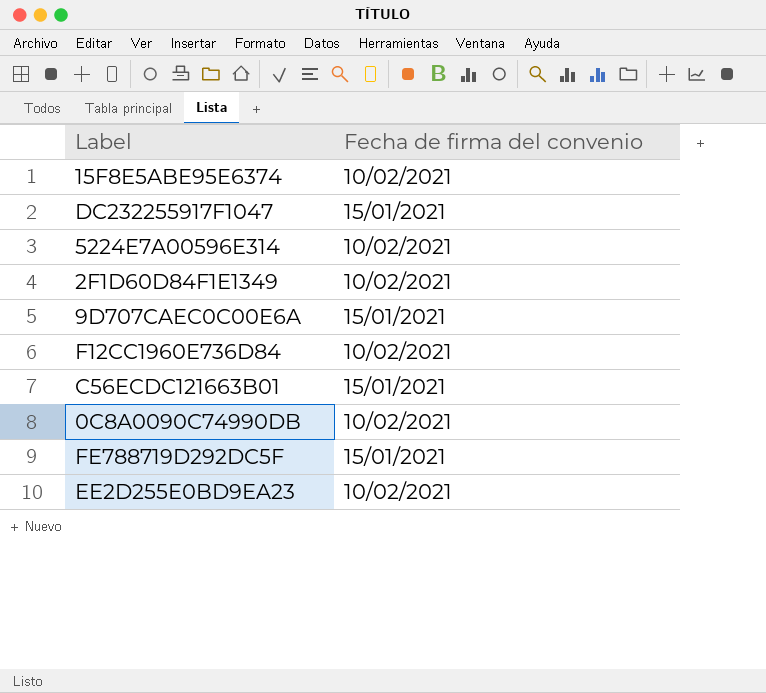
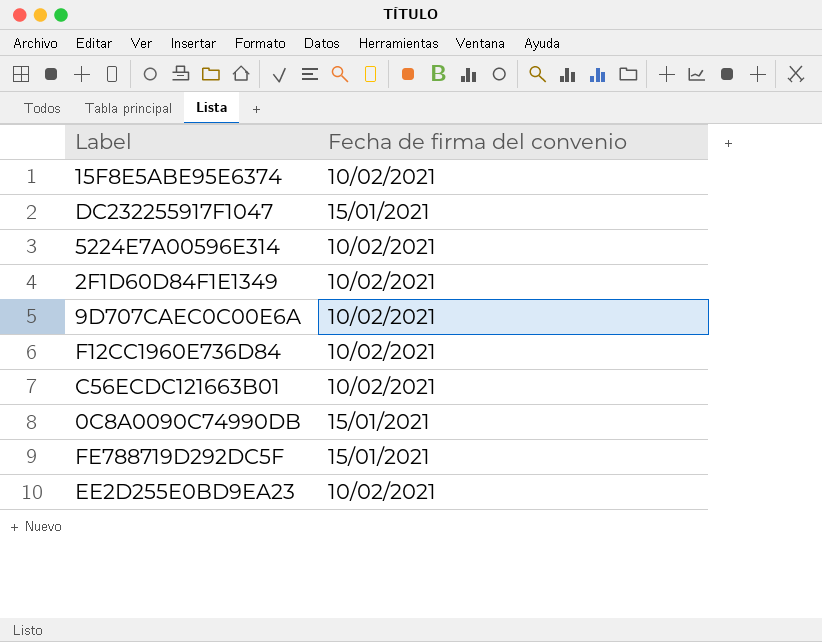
9D707CAEC0C00E6A | Fecha de firma del convenio: 15/01/2021 -> 10/02/2021
C56ECDC121663B01 | Fecha de firma del convenio: 15/01/2021 -> 10/02/2021
0C8A0090C74990DB | Fecha de firma del convenio: 10/02/2021 -> 15/01/2021

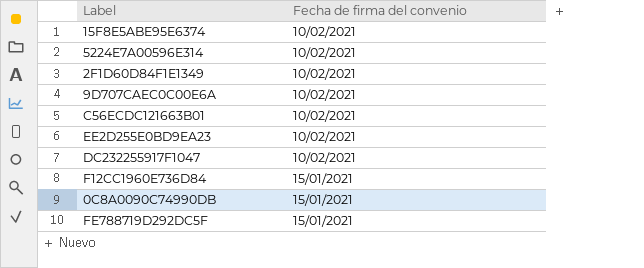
row order: none -> Fecha de firma del convenio descending
DC232255917F1047 | Fecha de firma del convenio: 15/01/2021 -> 10/02/2021
F12CC1960E736D84 | Fecha de firma del convenio: 10/02/2021 -> 15/01/2021

